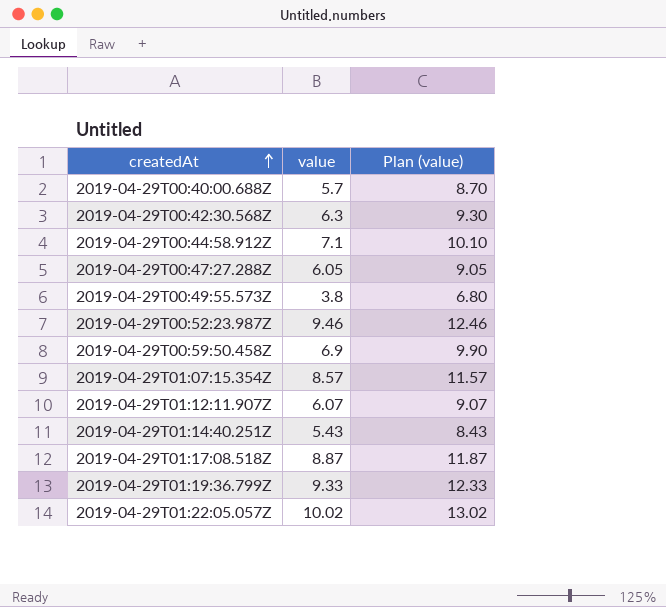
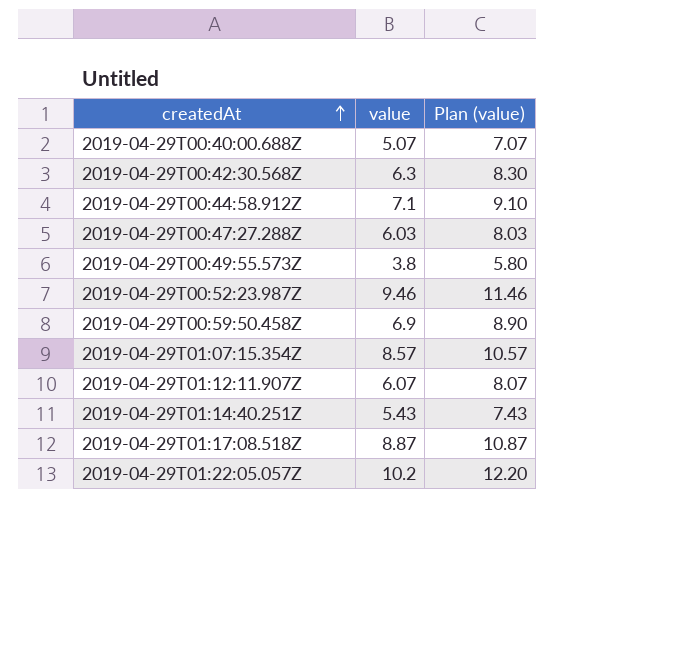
column Plan (value) | formula: [value] + 3 -> [value] + 2
row 2019-04-29T01:19:36.799Z: 9.33 | 12.33 -> none
2019-04-29T00:40:00.688Z | value: 5.7 -> 5.07
2019-04-29T00:47:27.288Z | value: 6.05 -> 6.03
2019-04-29T01:22:05.057Z | value: 10.02 -> 10.2

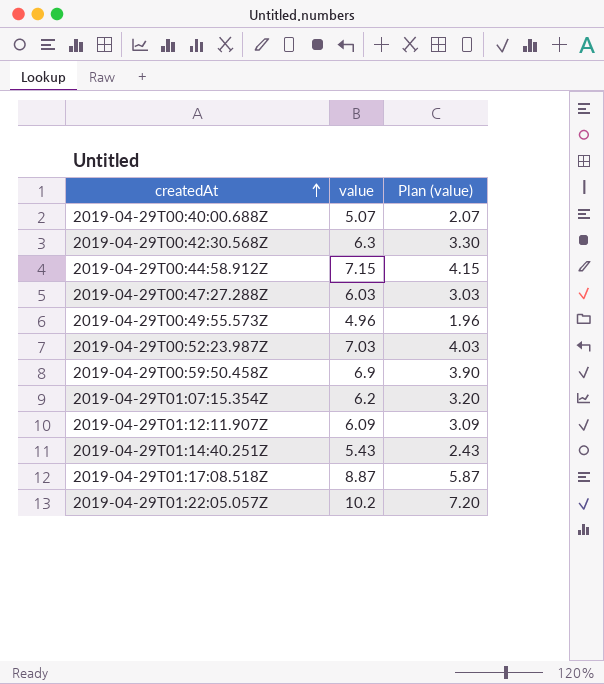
column Plan (value) | formula: [value] + 2 -> [value] - 3
2019-04-29T00:44:58.912Z | value: 7.1 -> 7.15
2019-04-29T00:49:55.573Z | value: 3.8 -> 4.96
2019-04-29T00:52:23.987Z | value: 9.46 -> 7.03
2019-04-29T01:07:15.354Z | value: 8.57 -> 6.2
2019-04-29T01:12:11.907Z | value: 6.07 -> 6.09

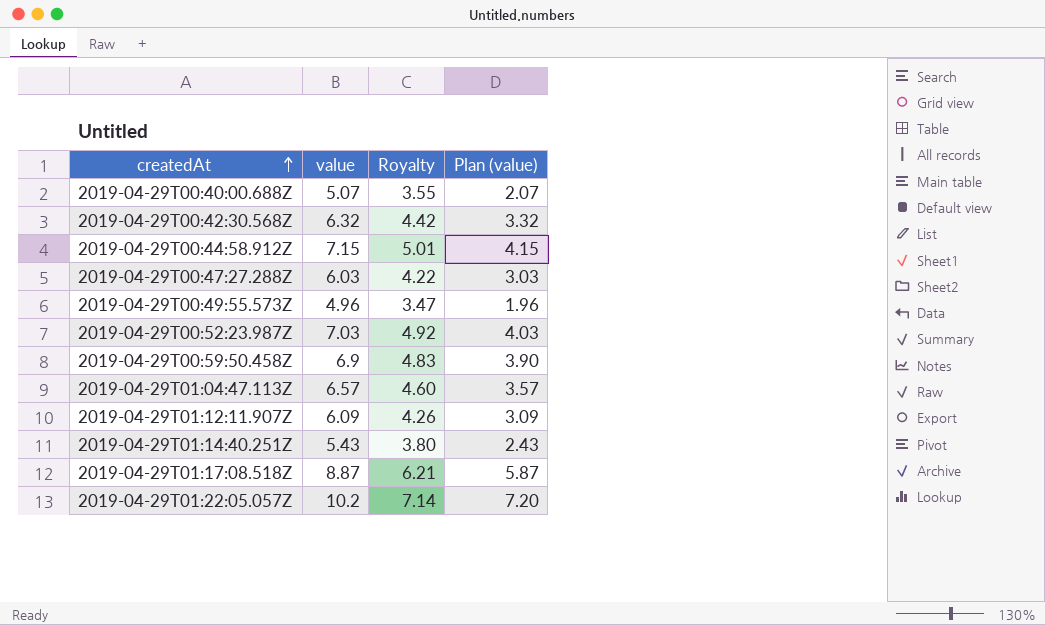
column Royalty | formula: none -> [value] * 0.7
row 2019-04-29T01:07:15.354Z: 6.2 | 3.20 -> none
2019-04-29T00:42:30.568Z | value: 6.3 -> 6.32
2019-04-29T00:42:30.568Z | Plan (value): 3.30 -> 3.32
row 2019-04-29T01:04:47.113Z: none -> 6.57 | 4.60 | 3.57

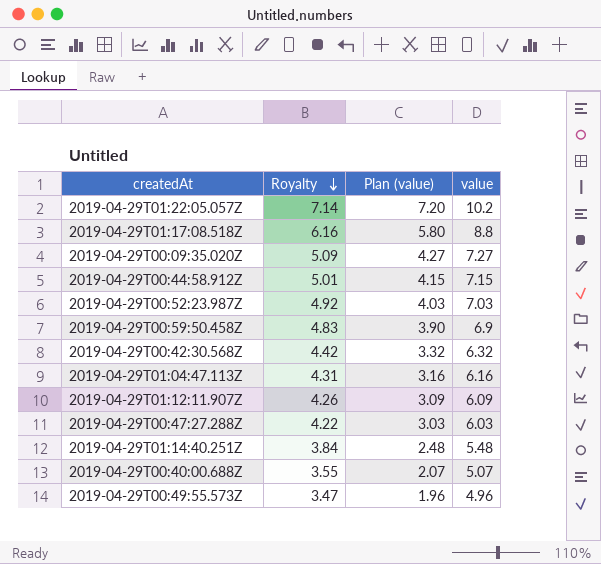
row order: createdAt ascending -> Royalty descending
column value | position: 2 -> 4
2019-04-29T01:17:08.518Z | Royalty: 6.21 -> 6.16
2019-04-29T01:17:08.518Z | Plan (value): 5.87 -> 5.80
2019-04-29T01:17:08.518Z | value: 8.87 -> 8.8
row 2019-04-29T00:09:35.020Z: none -> 5.09 | 4.27 | 7.27
2019-04-29T01:04:47.113Z | Royalty: 4.60 -> 4.31
2019-04-29T01:04:47.113Z | Plan (value): 3.57 -> 3.16
2019-04-29T01:04:47.113Z | value: 6.57 -> 6.16
2019-04-29T01:14:40.251Z | Royalty: 3.80 -> 3.84
2019-04-29T01:14:40.251Z | Plan (value): 2.43 -> 2.48
2019-04-29T01:14:40.251Z | value: 5.43 -> 5.48

